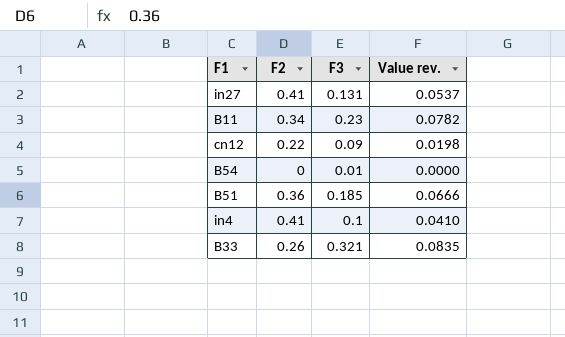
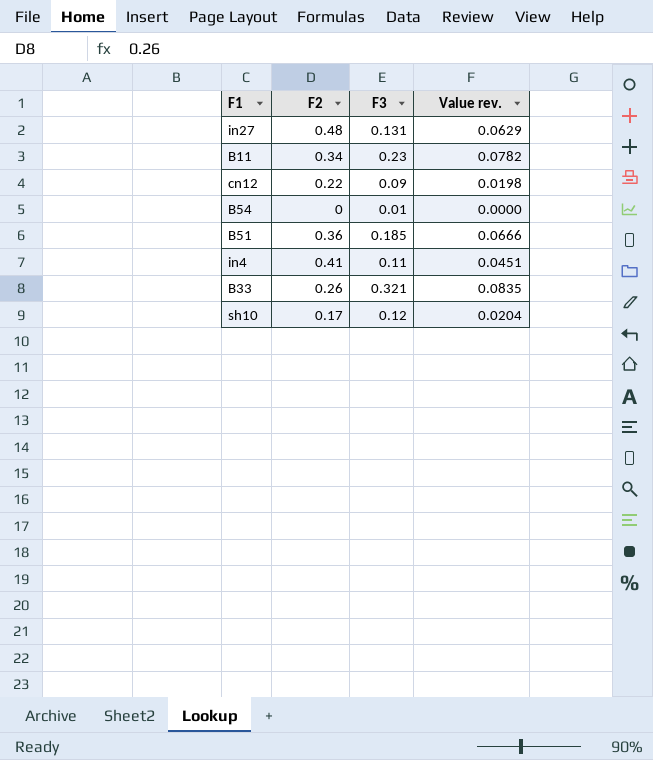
in27 | F2: 0.41 -> 0.48
in27 | Value rev.: 0.0537 -> 0.0629
in4 | F3: 0.1 -> 0.11
in4 | Value rev.: 0.0410 -> 0.0451
row sh10: none -> 0.17 | 0.12 | 0.0204

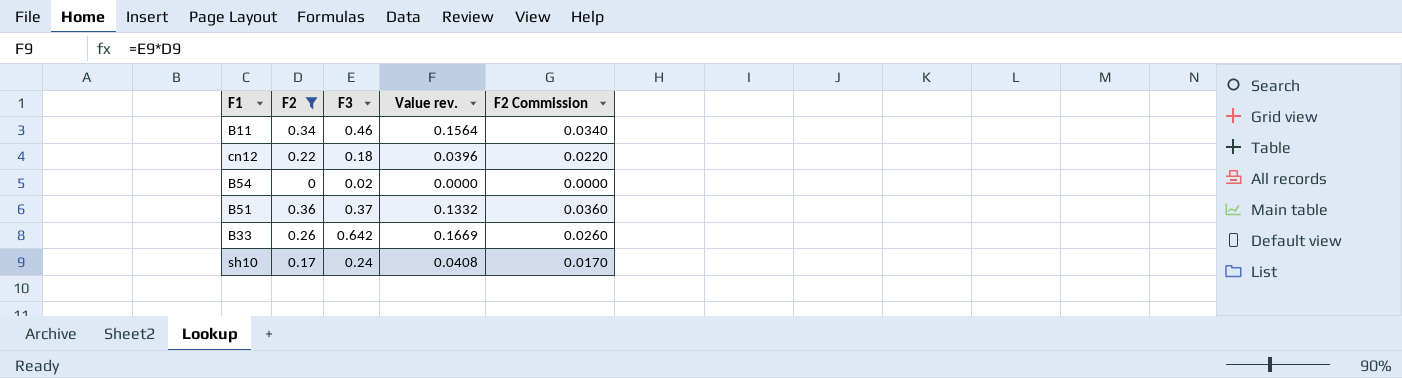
filter: none -> F2 <= 0.36
column F2 Commission | formula: none -> [F2] * 0.1
B11 | F3: 0.23 -> 0.46
B11 | Value rev.: 0.0782 -> 0.1564
cn12 | F3: 0.09 -> 0.18
cn12 | Value rev.: 0.0198 -> 0.0396
B54 | F3: 0.01 -> 0.02
B51 | F3: 0.185 -> 0.37
B51 | Value rev.: 0.0666 -> 0.1332
B33 | F3: 0.321 -> 0.642
B33 | Value rev.: 0.0835 -> 0.1669
sh10 | F3: 0.12 -> 0.24
sh10 | Value rev.: 0.0204 -> 0.0408

